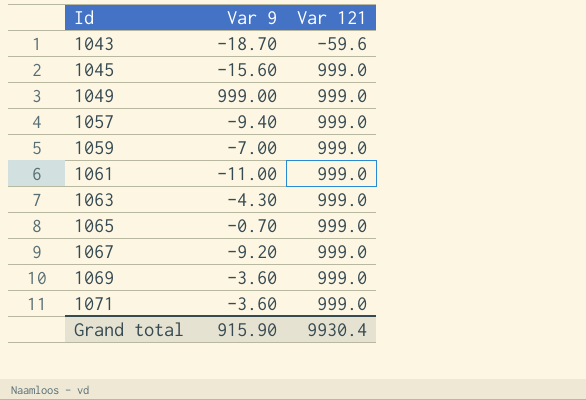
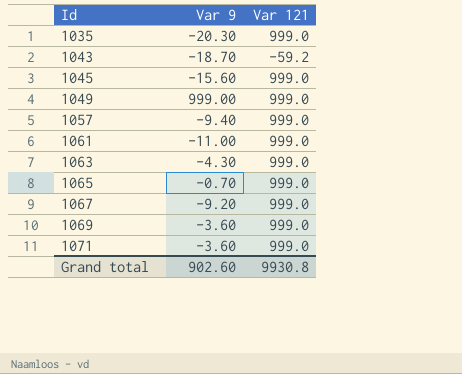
row 1059: -7.00 | 999.0 -> none
row 1035: none -> -20.30 | 999.0
1043 | Var 121: -59.6 -> -59.2
Grand total | Var 9: 915.90 -> 902.60
Grand total | Var 121: 9930.4 -> 9930.8

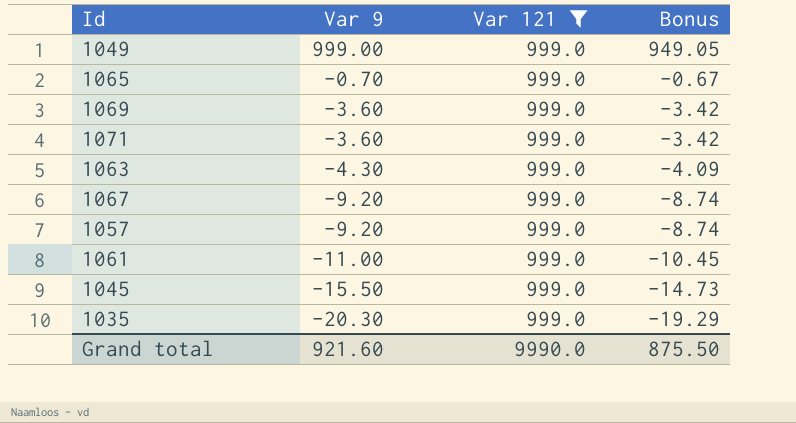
filter: none -> Var 121 = 999.0
row order: Id ascending -> Var 9 descending
column Bonus | formula: none -> [Var 9] * 0.95
1057 | Var 9: -9.40 -> -9.20
1045 | Var 9: -15.60 -> -15.50
Grand total | Var 9: 902.60 -> 921.60
Grand total | Var 121: 9930.8 -> 9990.0

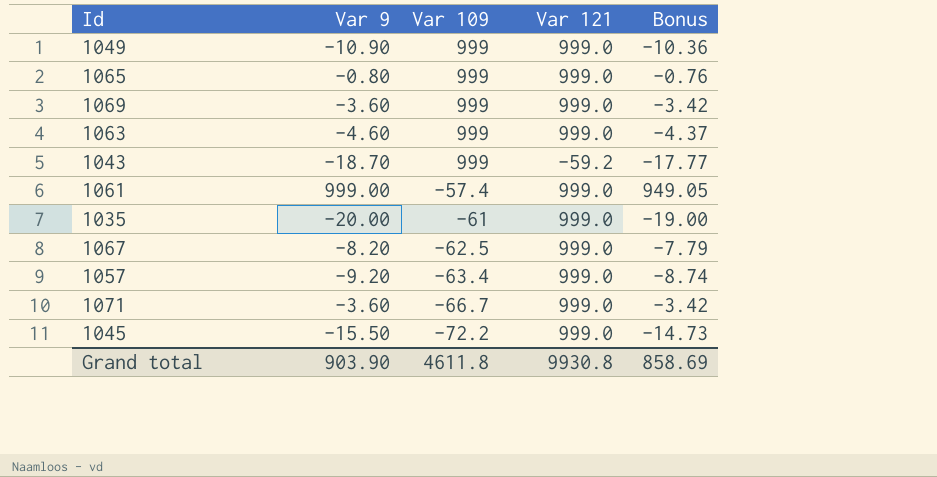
filter: Var 121 = 999.0 -> none
row order: Var 9 descending -> Var 109 descending
column Var 109 | position: none -> 3
1049 | Var 9: 999.00 -> -10.90
1049 | Bonus: 949.05 -> -10.36
1065 | Var 9: -0.70 -> -0.80
1065 | Bonus: -0.67 -> -0.76
1063 | Var 9: -4.30 -> -4.60
1063 | Bonus: -4.09 -> -4.37
1061 | Var 9: -11.00 -> 999.00
1061 | Bonus: -10.45 -> 949.05
1035 | Var 9: -20.30 -> -20.00
1035 | Bonus: -19.29 -> -19.00
1067 | Var 9: -9.20 -> -8.20
1067 | Bonus: -8.74 -> -7.79
Grand total | Var 9: 921.60 -> 903.90
Grand total | Var 121: 9990.0 -> 9930.8
Grand total | Bonus: 875.50 -> 858.69

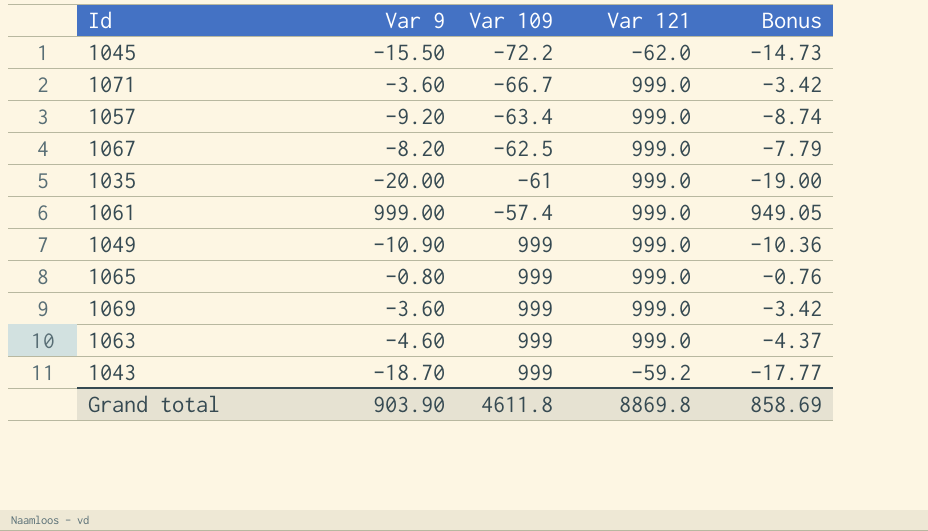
row order: Var 109 descending -> Var 109 ascending
1045 | Var 121: 999.0 -> -62.0
Grand total | Var 121: 9930.8 -> 8869.8

